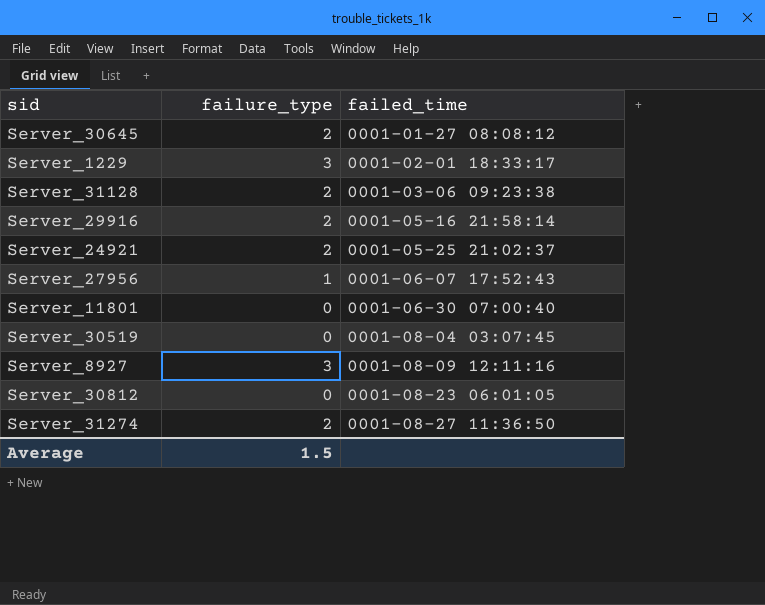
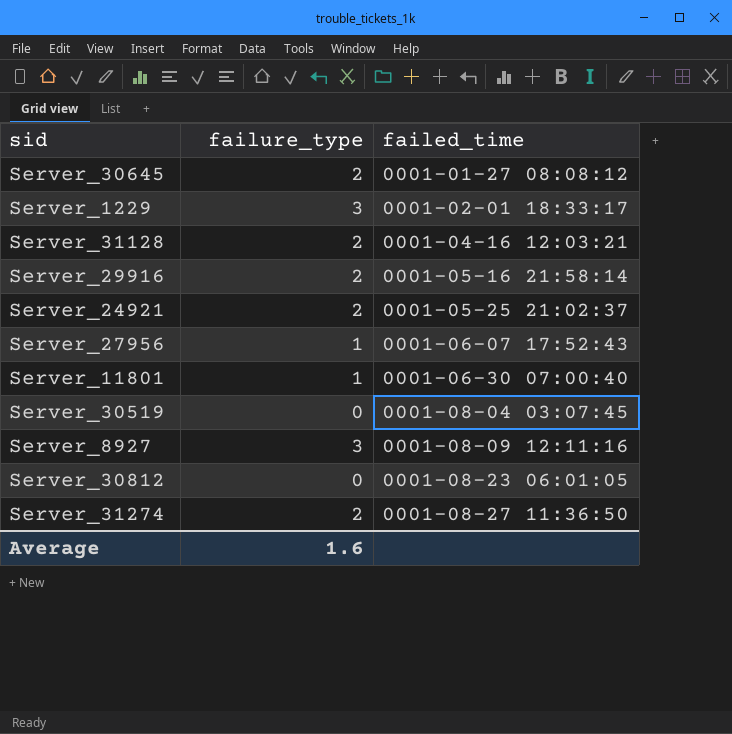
Server_31128 | failed_time: 0001-03-06 09:23:38 -> 0001-04-16 12:03:21
Server_11801 | failure_type: 0 -> 1
Average | failure_type: 1.5 -> 1.6

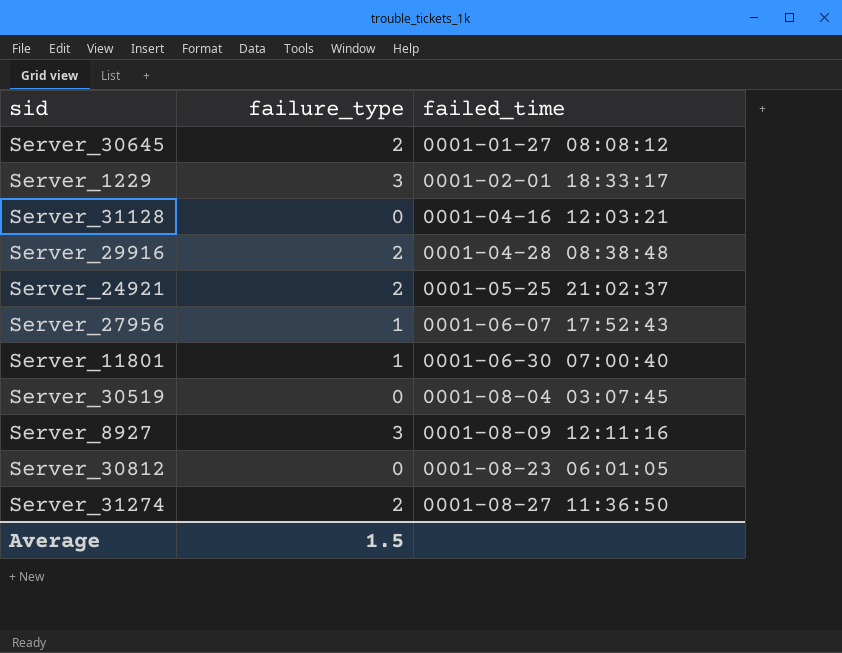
Server_31128 | failure_type: 2 -> 0
Server_29916 | failed_time: 0001-05-16 21:58:14 -> 0001-04-28 08:38:48
Average | failure_type: 1.6 -> 1.5

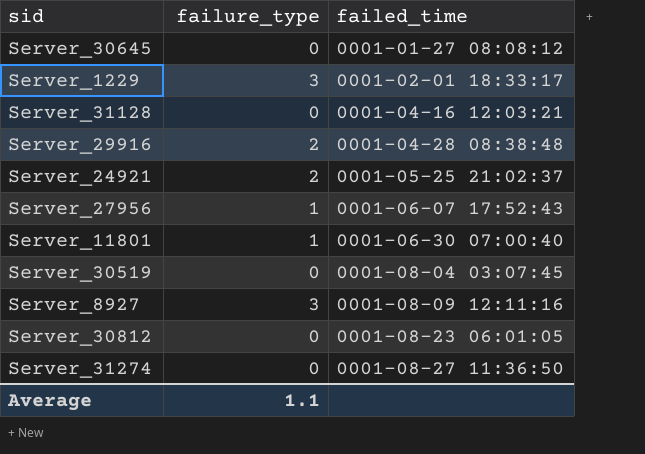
Server_30645 | failure_type: 2 -> 0
Server_31274 | failure_type: 2 -> 0
Average | failure_type: 1.5 -> 1.1

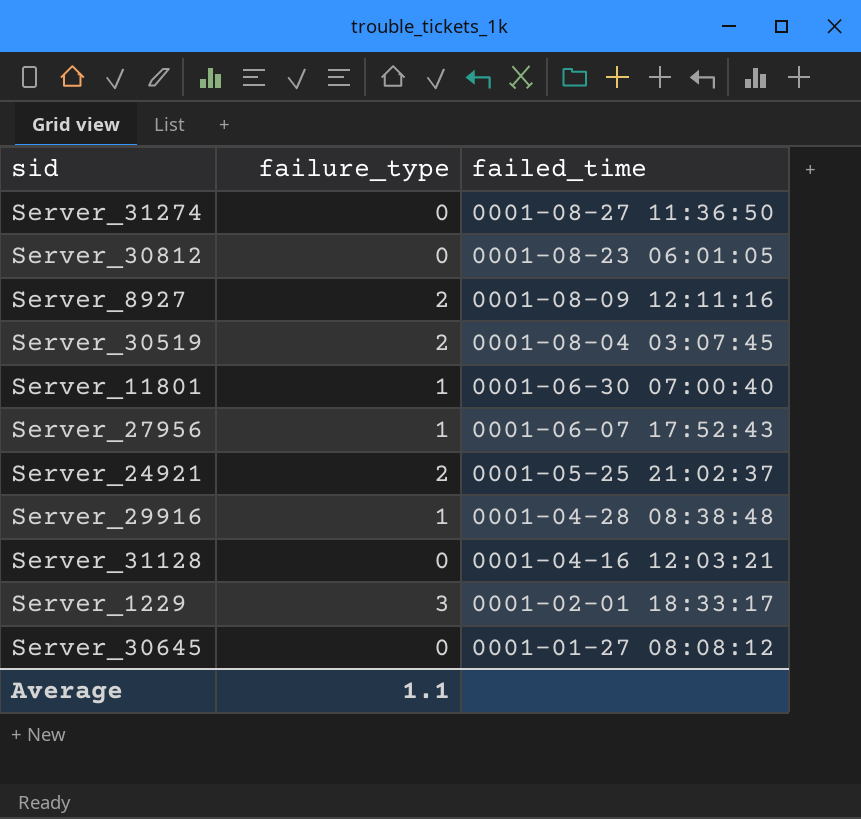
row order: failed_time ascending -> failed_time descending
Server_8927 | failure_type: 3 -> 2
Server_30519 | failure_type: 0 -> 2
Server_29916 | failure_type: 2 -> 1

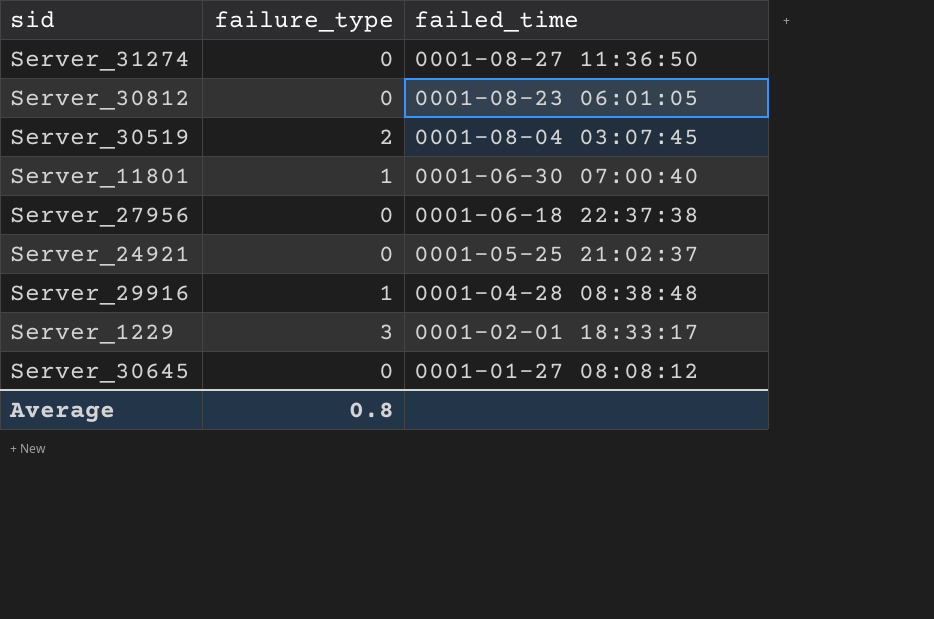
row Server_8927: 2 | 0001-08-09 12:11:16 -> none
row Server_31128: 0 | 0001-04-16 12:03:21 -> none
Server_27956 | failure_type: 1 -> 0
Server_27956 | failed_time: 0001-06-07 17:52:43 -> 0001-06-18 22:37:38
Server_24921 | failure_type: 2 -> 0
Average | failure_type: 1.1 -> 0.8

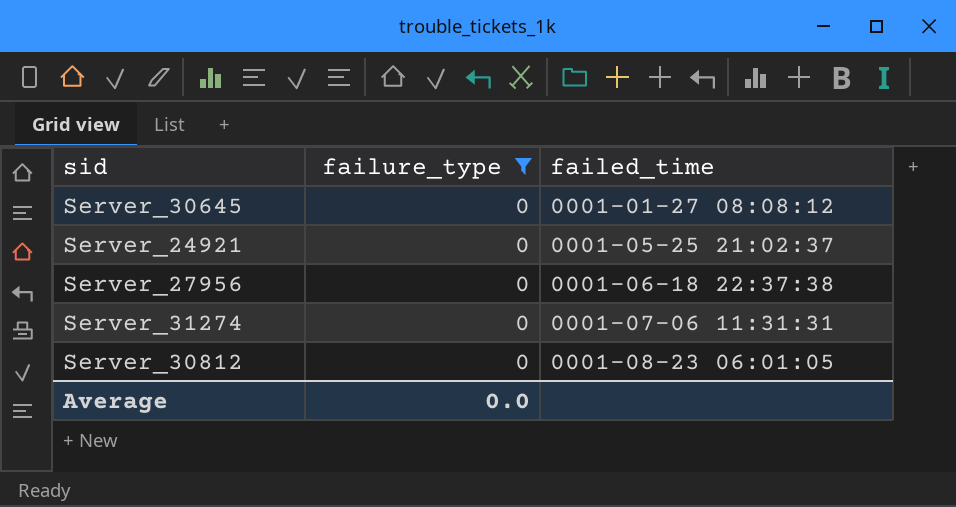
filter: none -> failure_type = 0
row order: failed_time descending -> failed_time ascending
Server_31274 | failed_time: 0001-08-27 11:36:50 -> 0001-07-06 11:31:31
Average | failure_type: 0.8 -> 0.0

